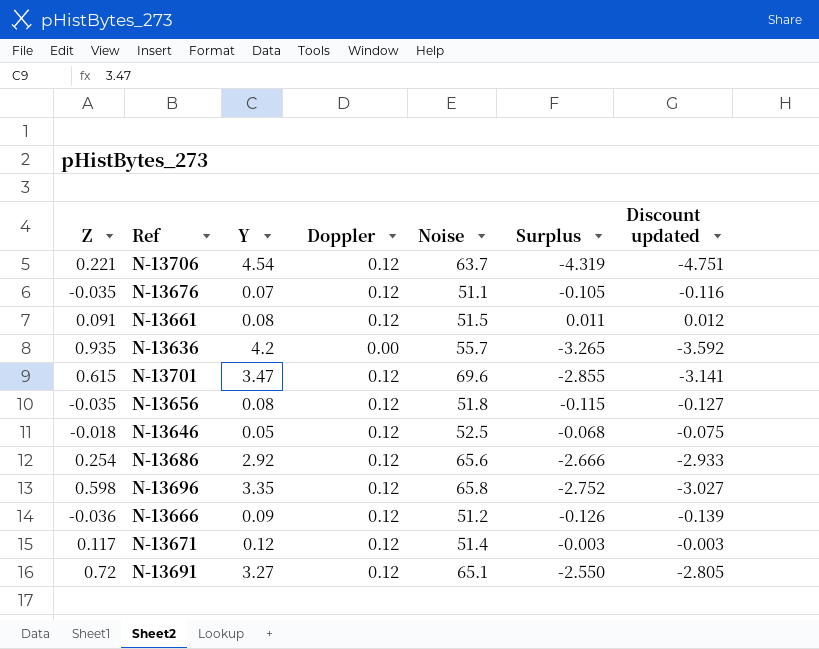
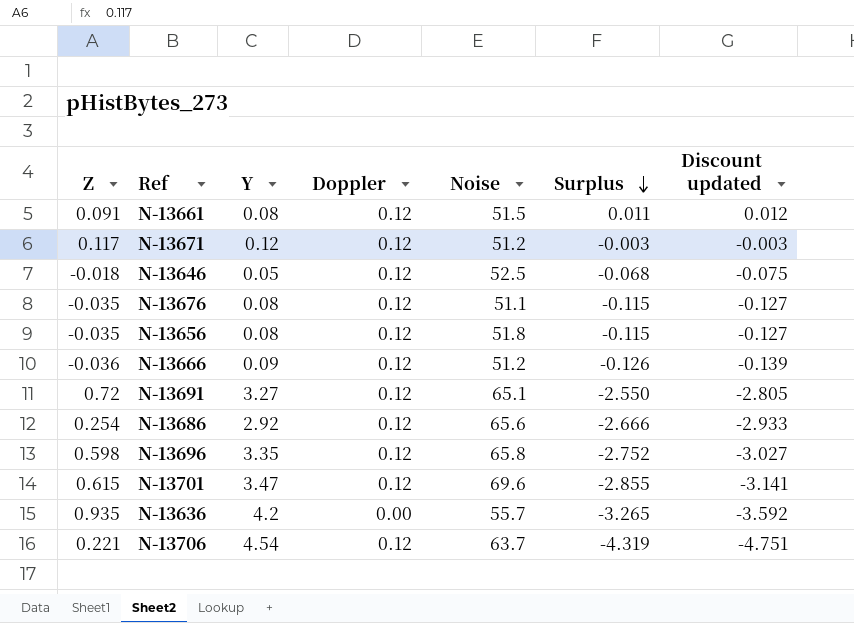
row order: none -> Surplus descending
N-13671 | Noise: 51.4 -> 51.2
N-13676 | Y: 0.07 -> 0.08
N-13676 | Surplus: -0.105 -> -0.115
N-13676 | Discount updated: -0.116 -> -0.127

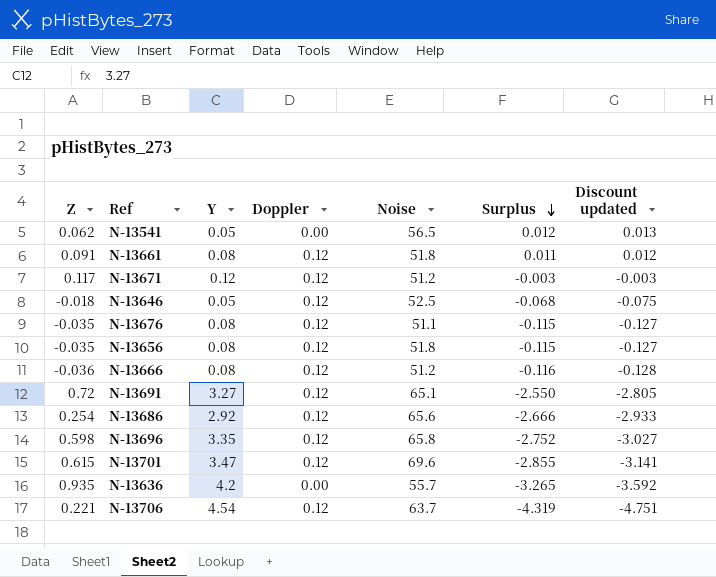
row N-13541: none -> 0.062 | 0.05 | 0.00 | 56.5 | 0.012 | 0.013
N-13661 | Noise: 51.5 -> 51.8
N-13666 | Y: 0.09 -> 0.08
N-13666 | Surplus: -0.126 -> -0.116
N-13666 | Discount updated: -0.139 -> -0.128

